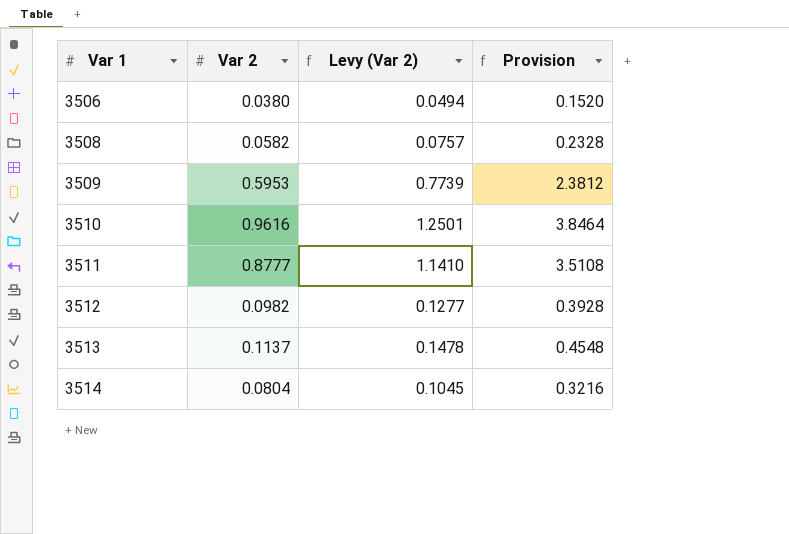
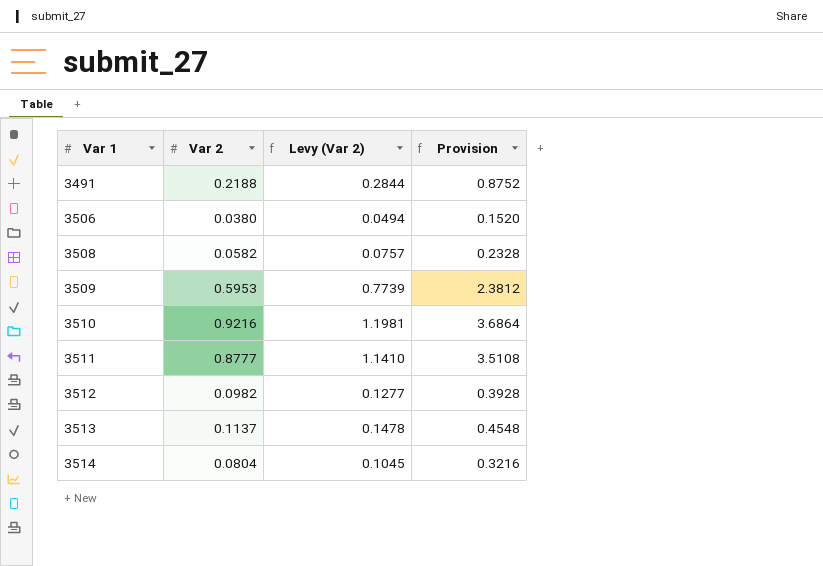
row 3491: none -> 0.2188 | 0.2844 | 0.8752
3510 | Var 2: 0.9616 -> 0.9216
3510 | Levy (Var 2): 1.2501 -> 1.1981
3510 | Provision: 3.8464 -> 3.6864

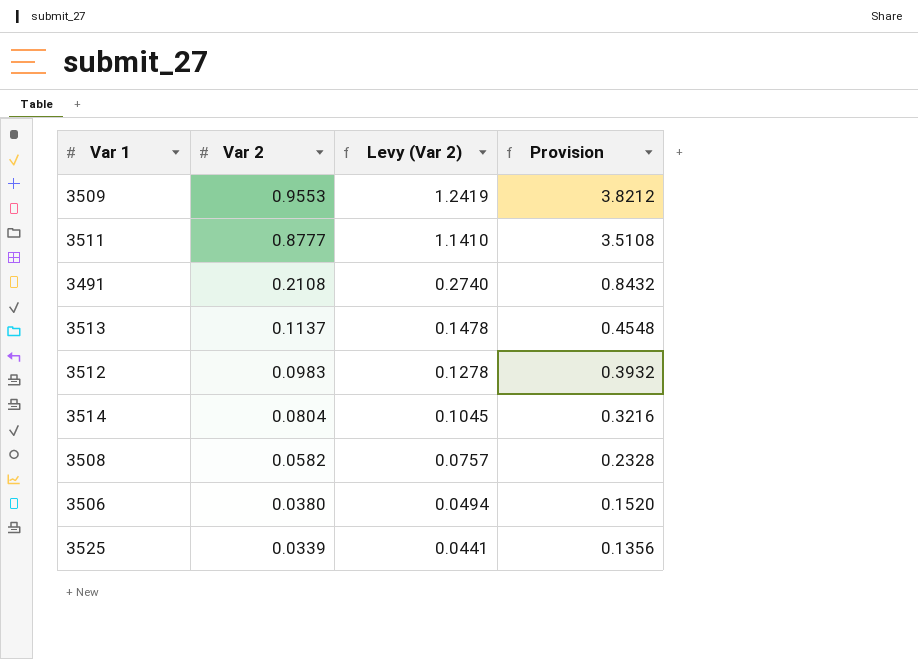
row order: Var 1 ascending -> Var 2 descending
row 3510: 0.9216 | 1.1981 | 3.6864 -> none
3509 | Var 2: 0.5953 -> 0.9553
3509 | Levy (Var 2): 0.7739 -> 1.2419
3509 | Provision: 2.3812 -> 3.8212
3491 | Var 2: 0.2188 -> 0.2108
3491 | Levy (Var 2): 0.2844 -> 0.2740
3491 | Provision: 0.8752 -> 0.8432
3512 | Var 2: 0.0982 -> 0.0983
3512 | Levy (Var 2): 0.1277 -> 0.1278
3512 | Provision: 0.3928 -> 0.3932
row 3525: none -> 0.0339 | 0.0441 | 0.1356

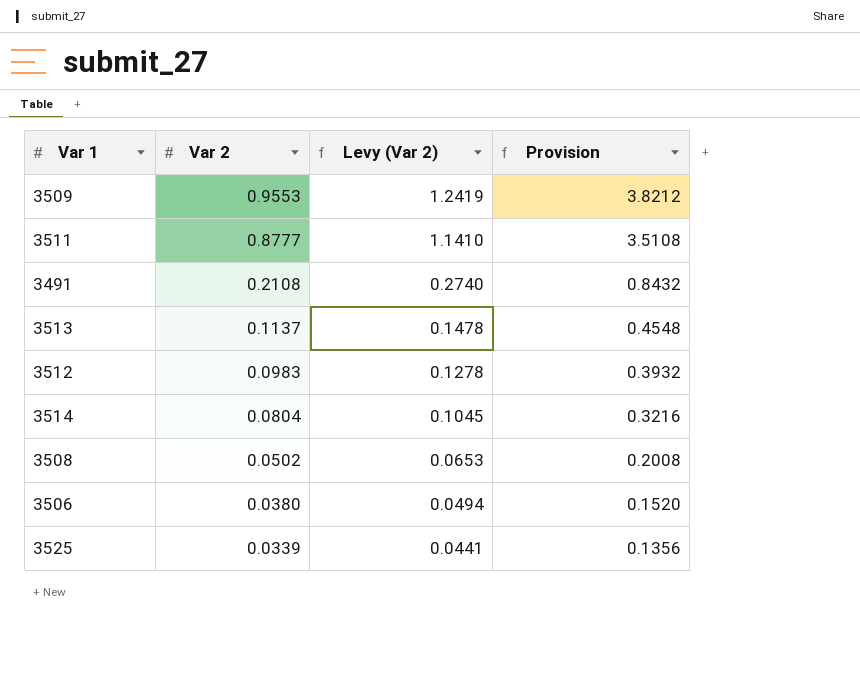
3508 | Var 2: 0.0582 -> 0.0502
3508 | Levy (Var 2): 0.0757 -> 0.0653
3508 | Provision: 0.2328 -> 0.2008

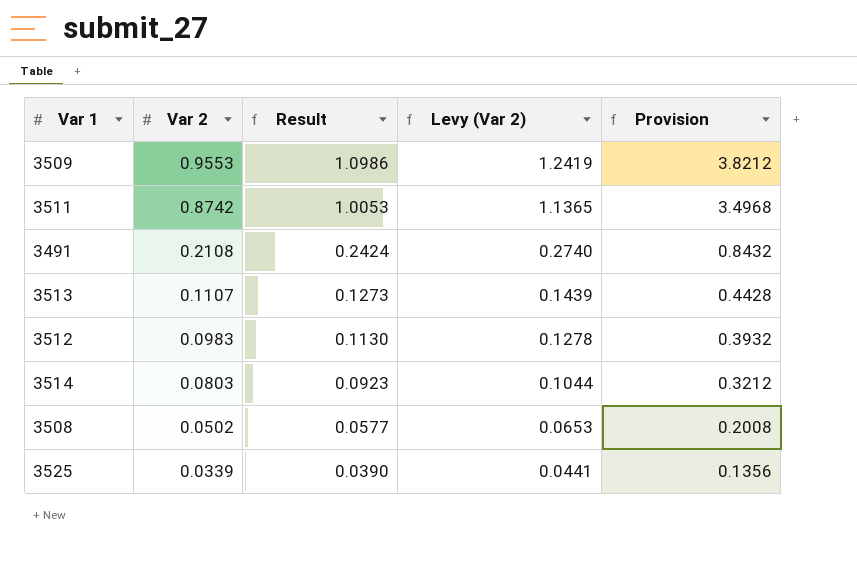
column Result | formula: none -> [Var 2] * 1.15
row 3506: 0.0380 | 0.0494 | 0.1520 -> none
3511 | Var 2: 0.8777 -> 0.8742
3511 | Levy (Var 2): 1.1410 -> 1.1365
3511 | Provision: 3.5108 -> 3.4968
3513 | Var 2: 0.1137 -> 0.1107
3513 | Levy (Var 2): 0.1478 -> 0.1439
3513 | Provision: 0.4548 -> 0.4428
3514 | Var 2: 0.0804 -> 0.0803
3514 | Levy (Var 2): 0.1045 -> 0.1044
3514 | Provision: 0.3216 -> 0.3212

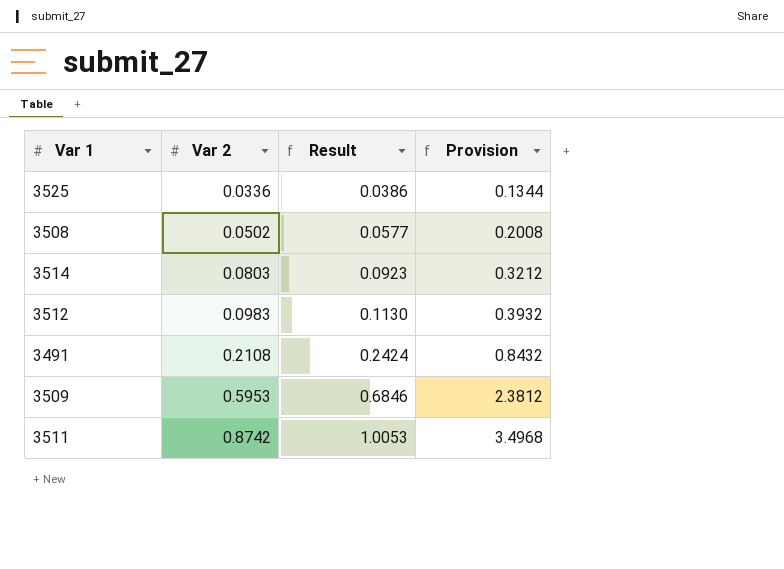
row order: Var 2 descending -> Var 2 ascending
column Levy (Var 2) | formula: [Var 2] * 1.3 -> none
row 3513: 0.1107 | 0.1273 | 0.1439 | 0.4428 -> none
3525 | Var 2: 0.0339 -> 0.0336
3525 | Result: 0.0390 -> 0.0386
3525 | Provision: 0.1356 -> 0.1344
3509 | Var 2: 0.9553 -> 0.5953
3509 | Result: 1.0986 -> 0.6846
3509 | Provision: 3.8212 -> 2.3812

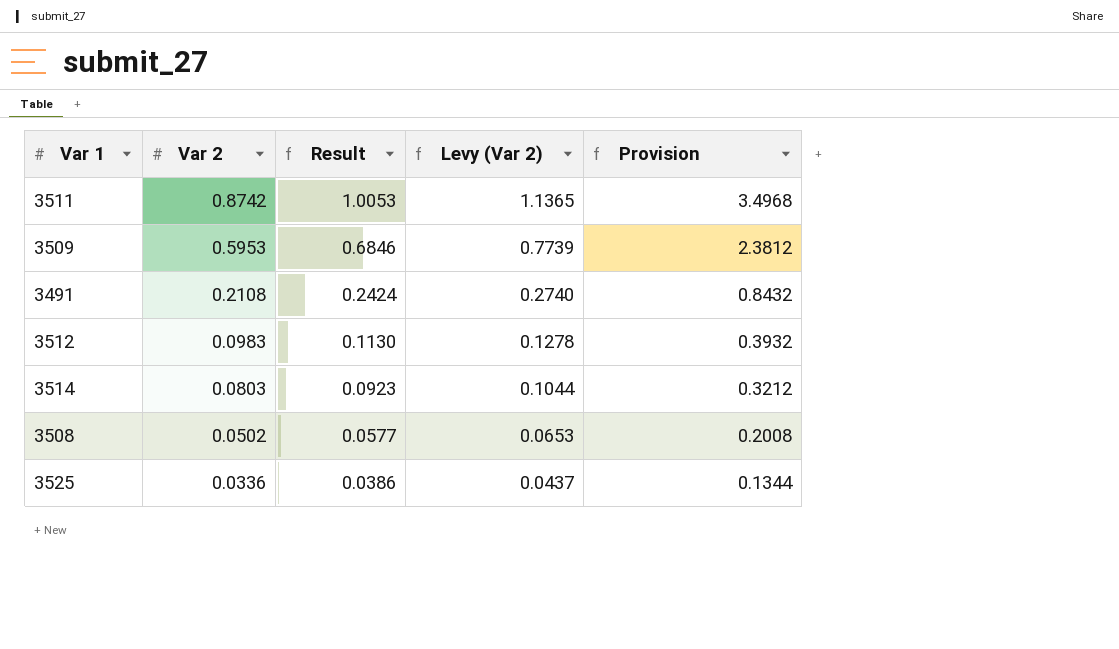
row order: Var 2 ascending -> Var 2 descending
column Levy (Var 2) | formula: none -> [Var 2] * 1.3

